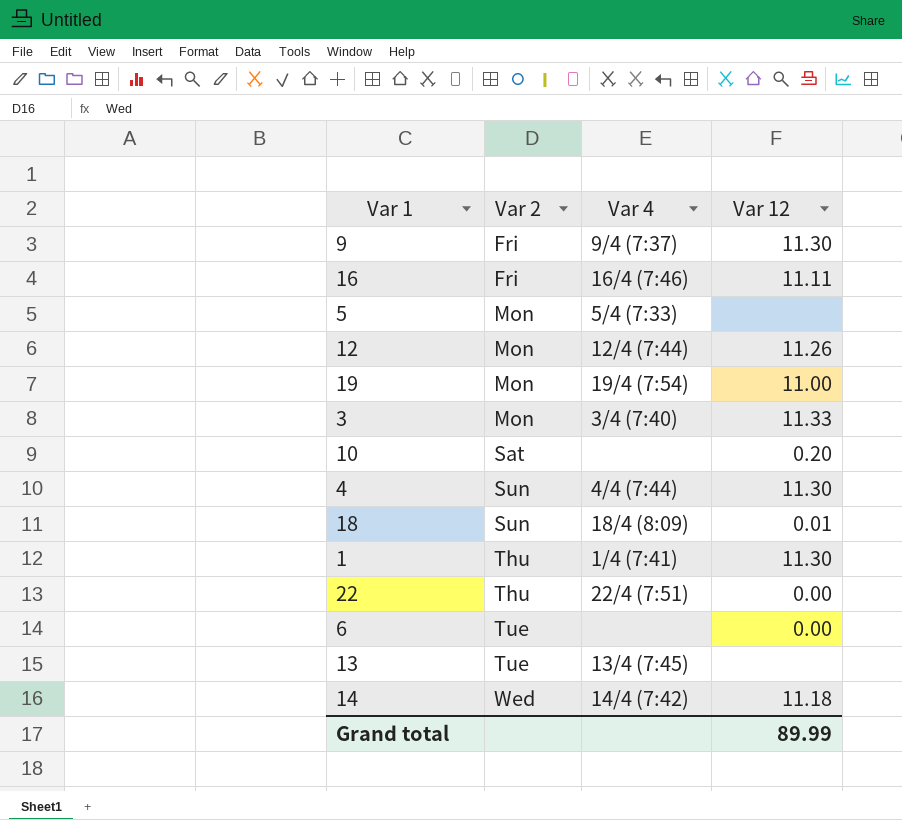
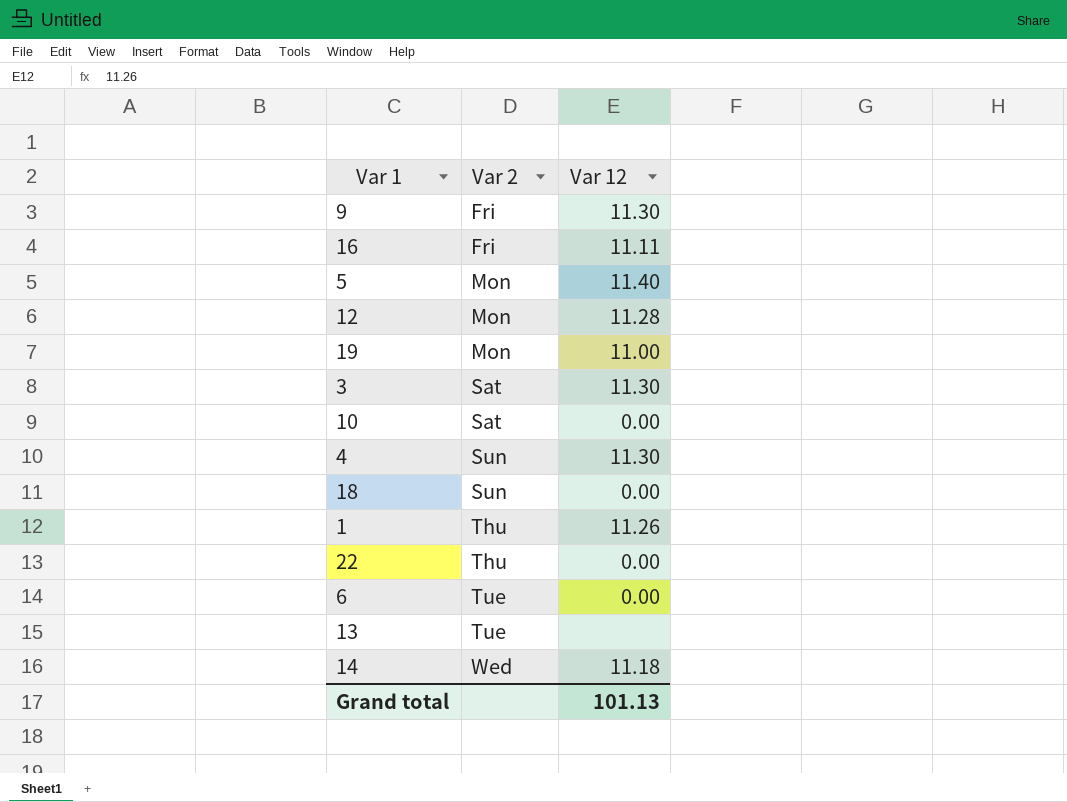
column Var 4 | position: 3 -> none
5 | Var 12: none -> 11.40
12 | Var 12: 11.26 -> 11.28
3 | Var 2: Mon -> Sat
3 | Var 12: 11.33 -> 11.30
10 | Var 12: 0.20 -> 0.00
18 | Var 12: 0.01 -> 0.00
1 | Var 12: 11.30 -> 11.26
Grand total | Var 12: 89.99 -> 101.13

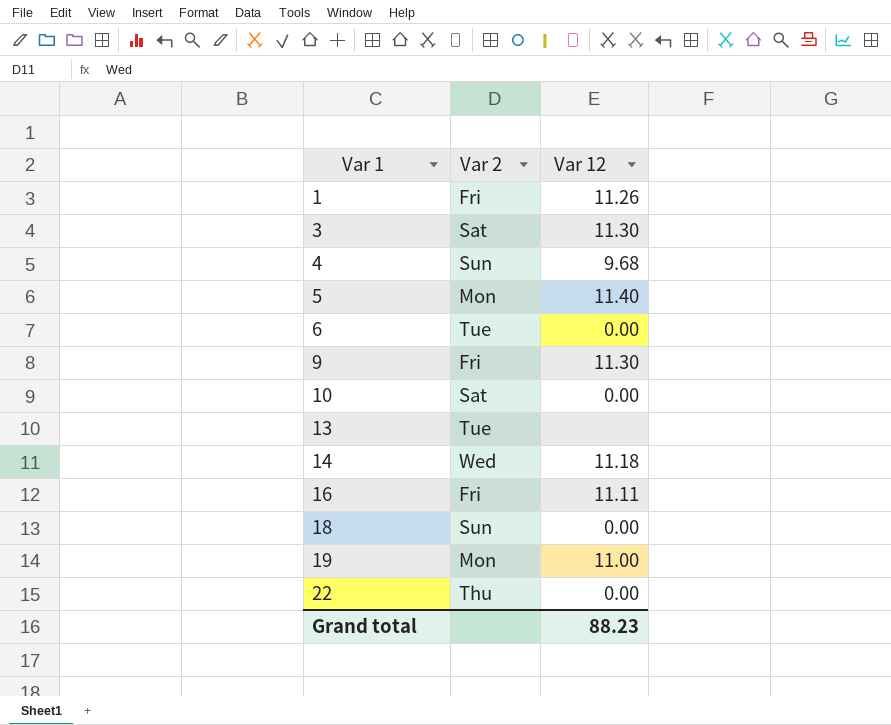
row order: Var 2 ascending -> Var 1 ascending
row 12: Mon | 11.28 -> none
1 | Var 2: Thu -> Fri
4 | Var 12: 11.30 -> 9.68
Grand total | Var 12: 101.13 -> 88.23

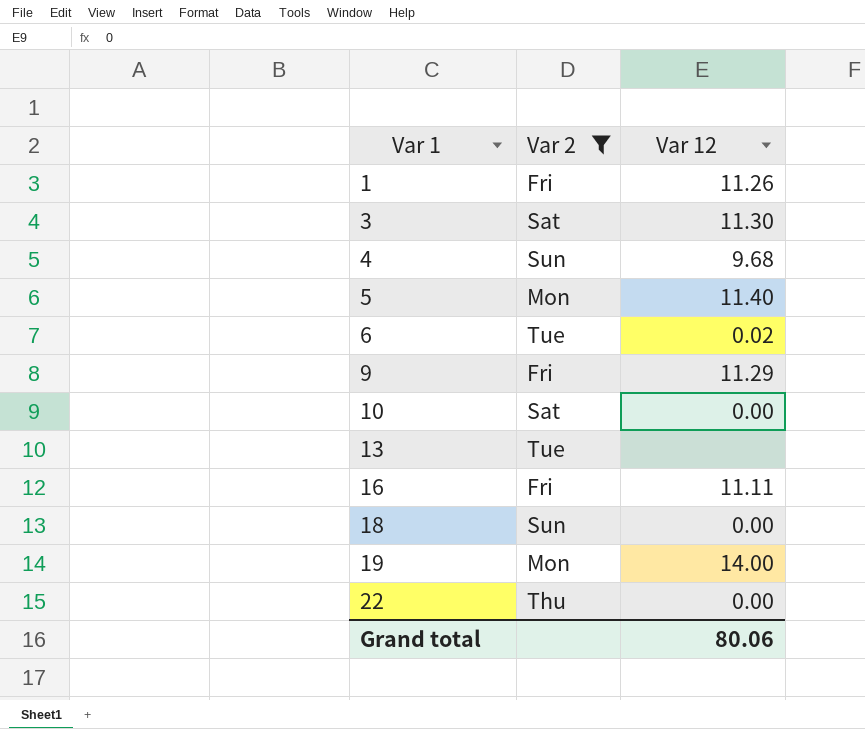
filter: none -> Var 2 != Wed
6 | Var 12: 0.00 -> 0.02
9 | Var 12: 11.30 -> 11.29
19 | Var 12: 11.00 -> 14.00
Grand total | Var 12: 88.23 -> 80.06

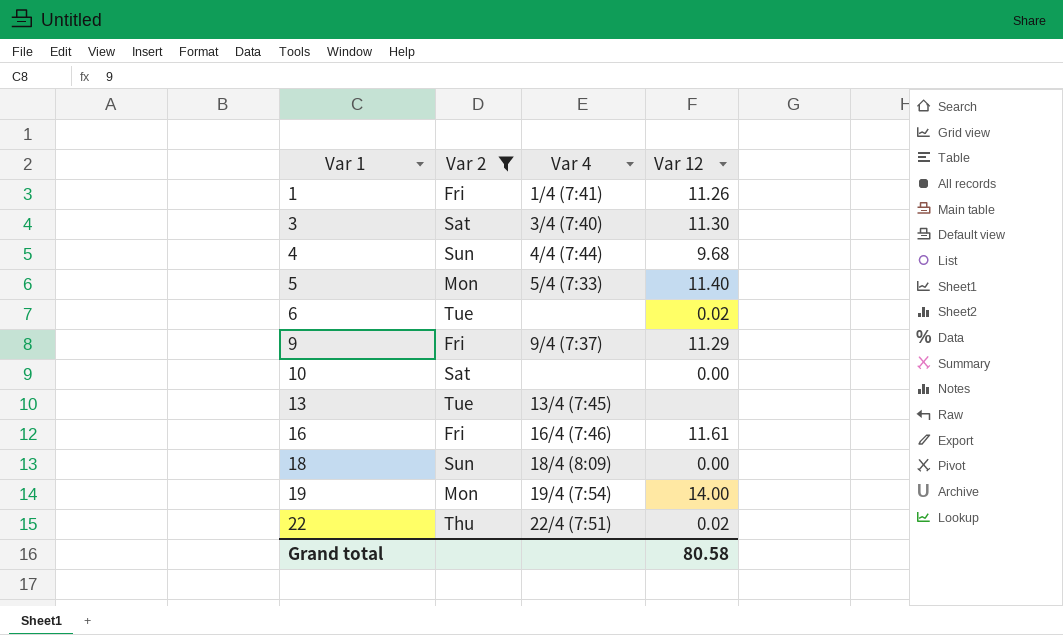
column Var 4 | position: none -> 3
16 | Var 12: 11.11 -> 11.61
22 | Var 12: 0.00 -> 0.02
Grand total | Var 12: 80.06 -> 80.58

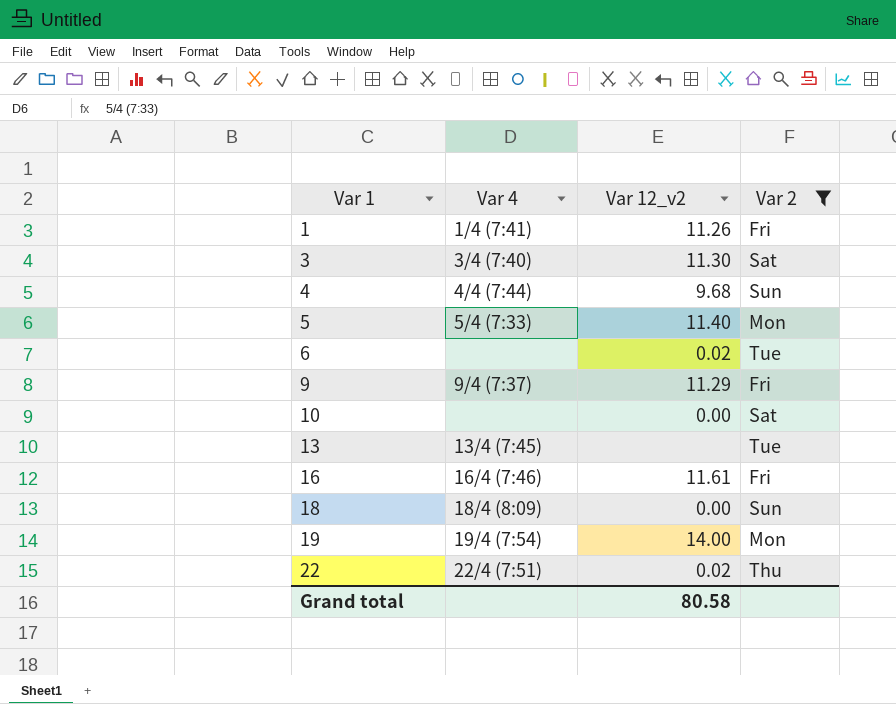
column name: Var 12 -> Var 12_v2
column Var 2 | position: 2 -> 4

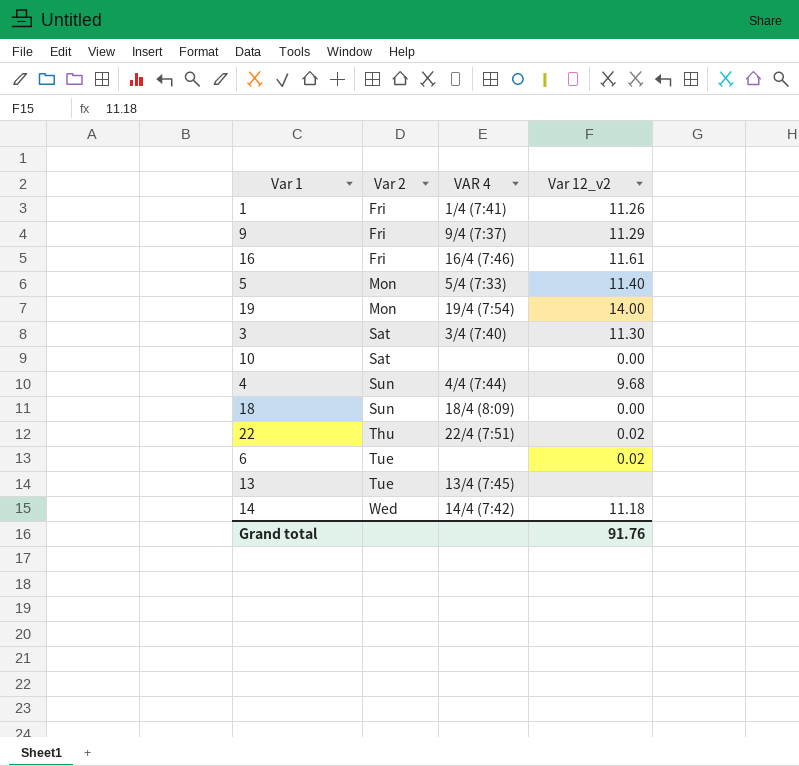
filter: Var 2 != Wed -> none
row order: Var 1 ascending -> Var 2 ascending
column Var 2 | position: 4 -> 2
column name: Var 4 -> VAR 4
Grand total | Var 12_v2: 80.58 -> 91.76

